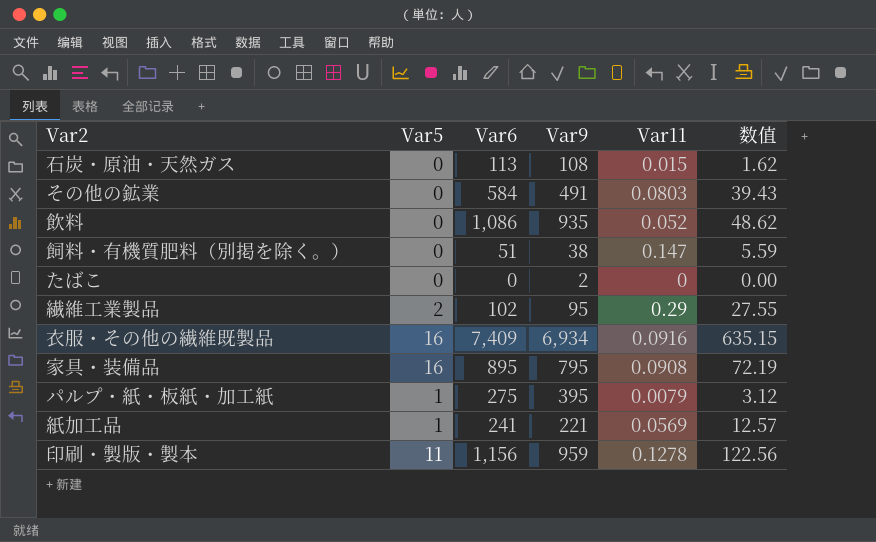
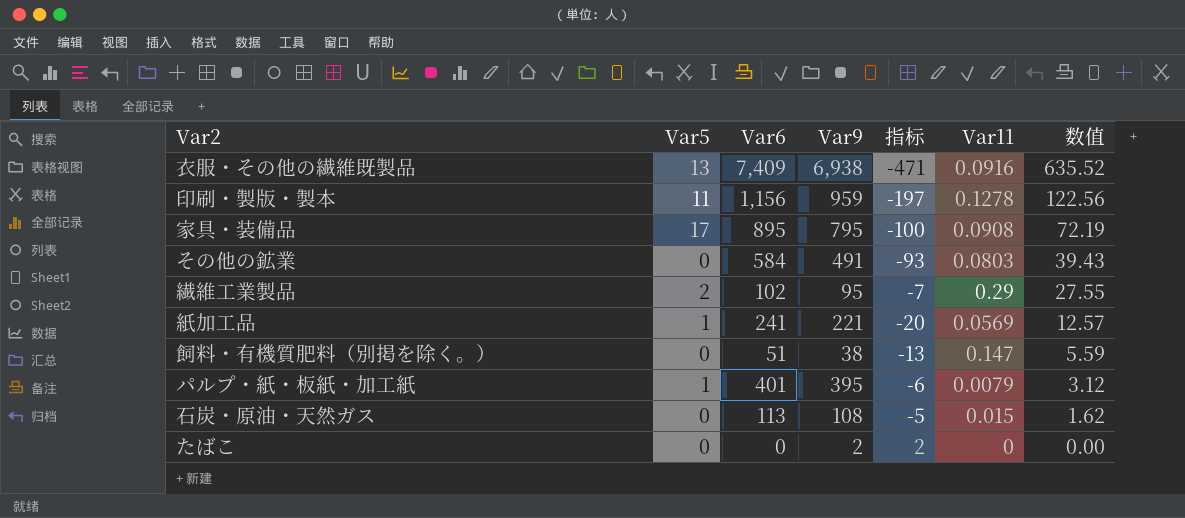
row order: none -> 数值 descending
column 指标 | formula: none -> [Var9] - [Var6]
row 飲料: 0 | 1,086 | 935 | 0.052 | 48.62 -> none
衣服・その他の繊維既製品 | Var5: 16 -> 13
衣服・その他の繊維既製品 | Var9: 6,934 -> 6,938
衣服・その他の繊維既製品 | 数值: 635.15 -> 635.52
家具・装備品 | Var5: 16 -> 17
パルプ・紙・板紙・加工紙 | Var6: 275 -> 401

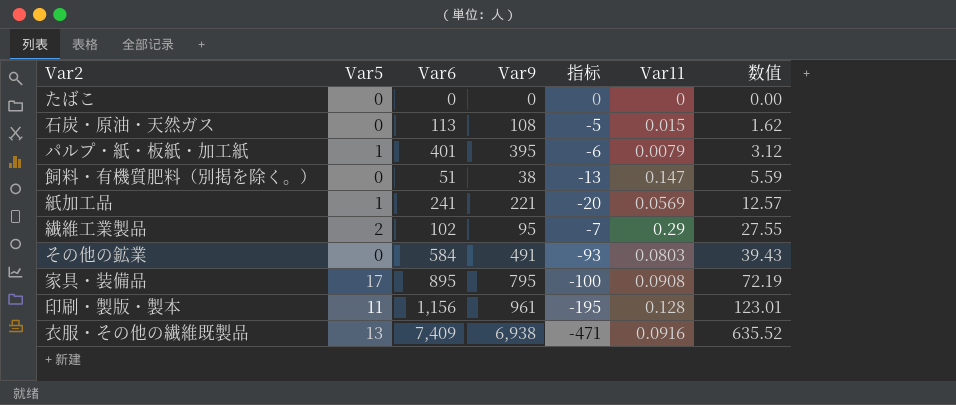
row order: 数值 descending -> 数值 ascending
たばこ | Var9: 2 -> 0
たばこ | 指标: 2 -> 0
印刷・製版・製本 | Var9: 959 -> 961
印刷・製版・製本 | 指标: -197 -> -195
印刷・製版・製本 | Var11: 0.1278 -> 0.128
印刷・製版・製本 | 数值: 122.56 -> 123.01

